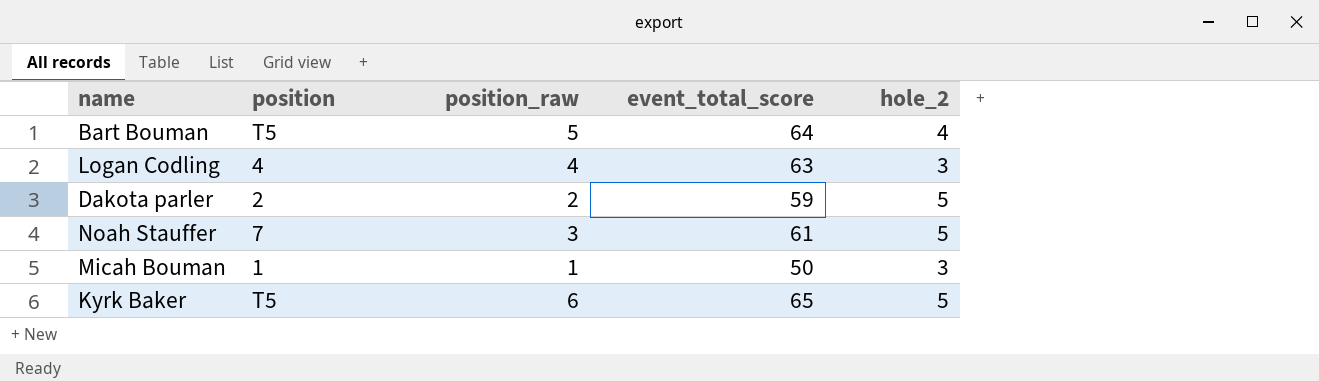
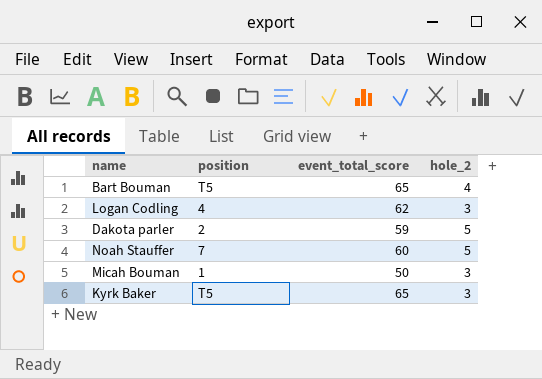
column position_raw | position: 3 -> none
Bart Bouman | event_total_score: 64 -> 65
Logan Codling | event_total_score: 63 -> 62
Noah Stauffer | event_total_score: 61 -> 60
Kyrk Baker | hole_2: 5 -> 3

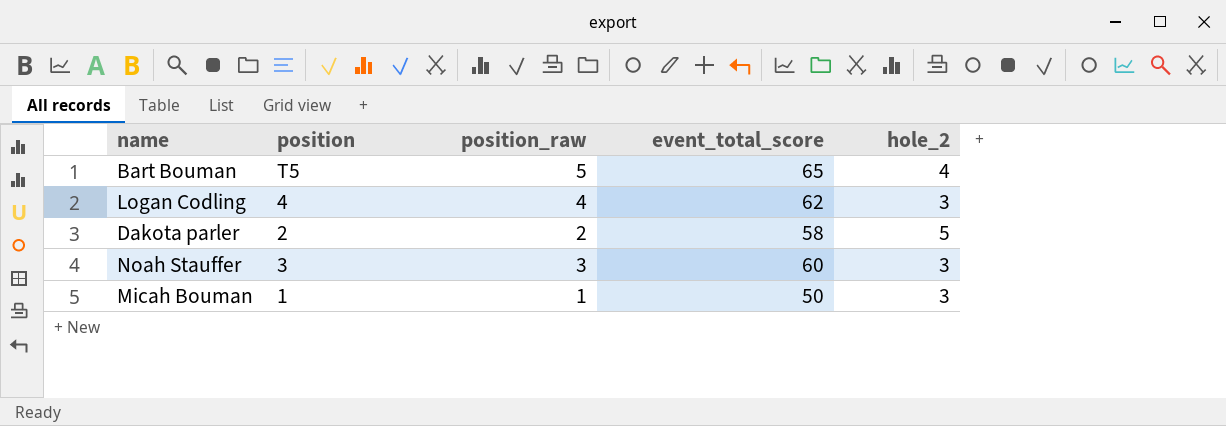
column position_raw | position: none -> 3
row Kyrk Baker: T5 | 65 | 3 -> none
Dakota parler | event_total_score: 59 -> 58
Noah Stauffer | position: 7 -> 3
Noah Stauffer | hole_2: 5 -> 3

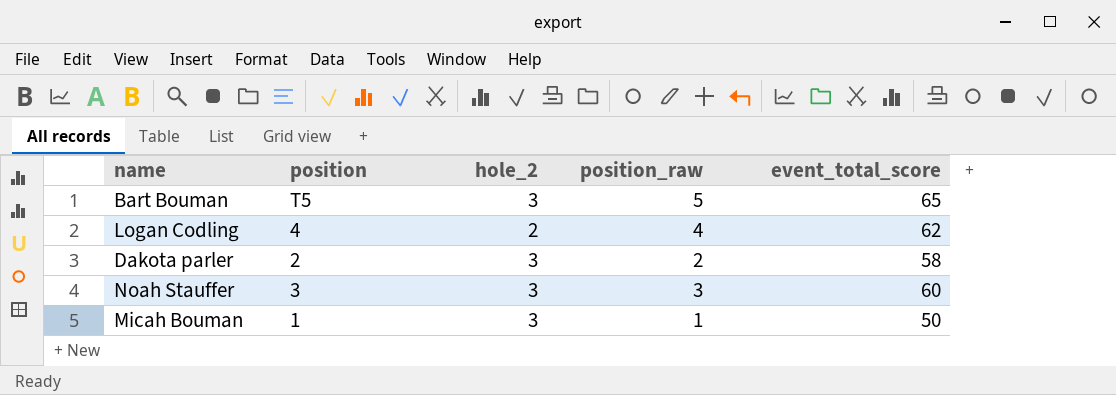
column hole_2 | position: 5 -> 3
Bart Bouman | hole_2: 4 -> 3
Logan Codling | hole_2: 3 -> 2
Dakota parler | hole_2: 5 -> 3

